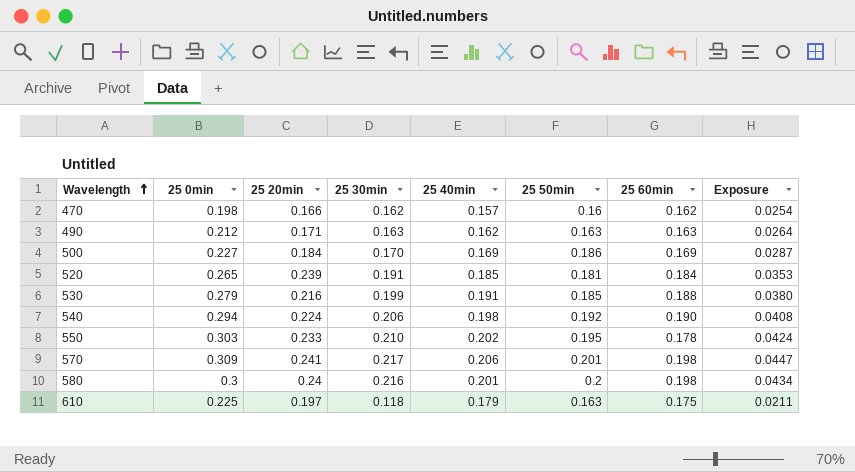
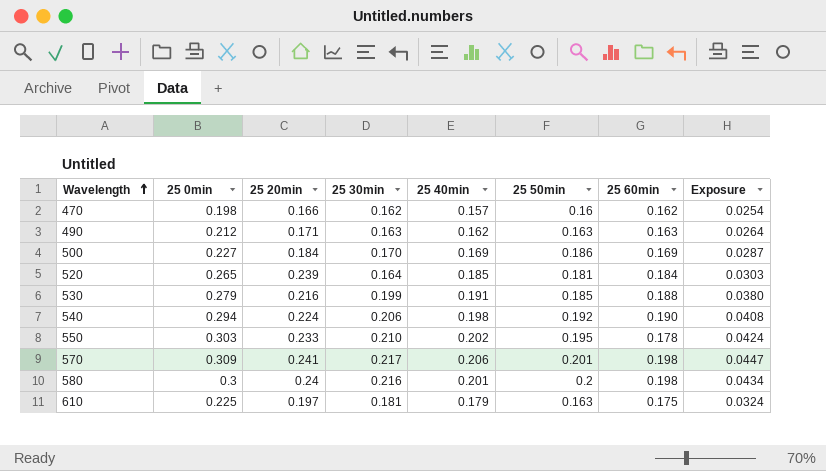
520 | 25 30min: 0.191 -> 0.164
520 | Exposure: 0.0353 -> 0.0303
610 | 25 30min: 0.118 -> 0.181
610 | Exposure: 0.0211 -> 0.0324

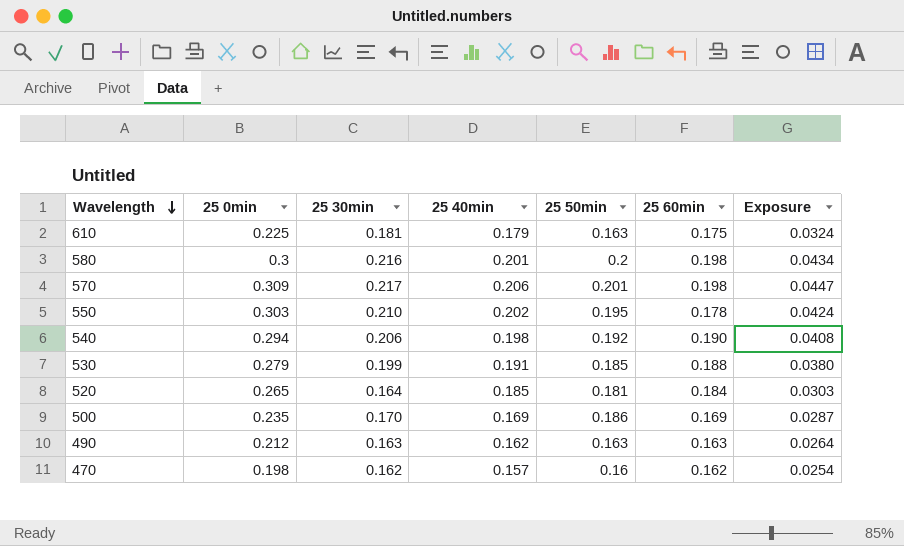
row order: Wavelength ascending -> Wavelength descending
column 25 20min | position: 3 -> none
500 | 25 0min: 0.227 -> 0.235

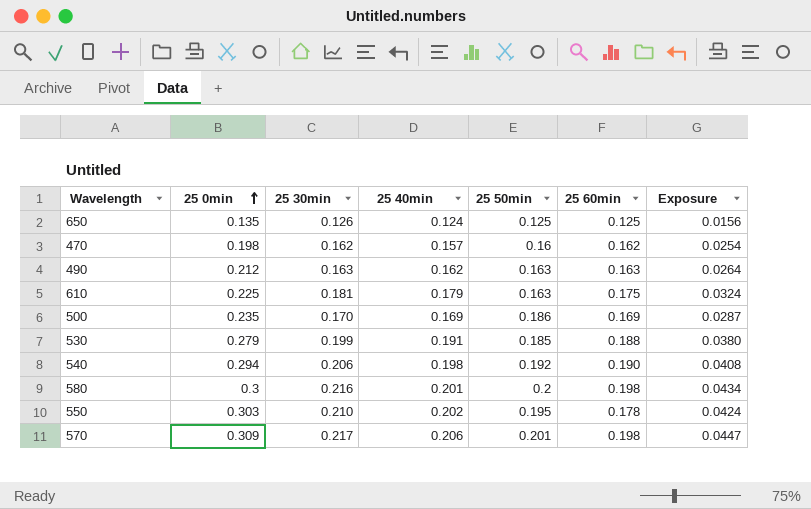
row order: Wavelength descending -> 25 0min ascending
row 520: 0.265 | 0.164 | 0.185 | 0.181 | 0.184 | 0.0303 -> none
row 650: none -> 0.135 | 0.126 | 0.124 | 0.125 | 0.125 | 0.0156

